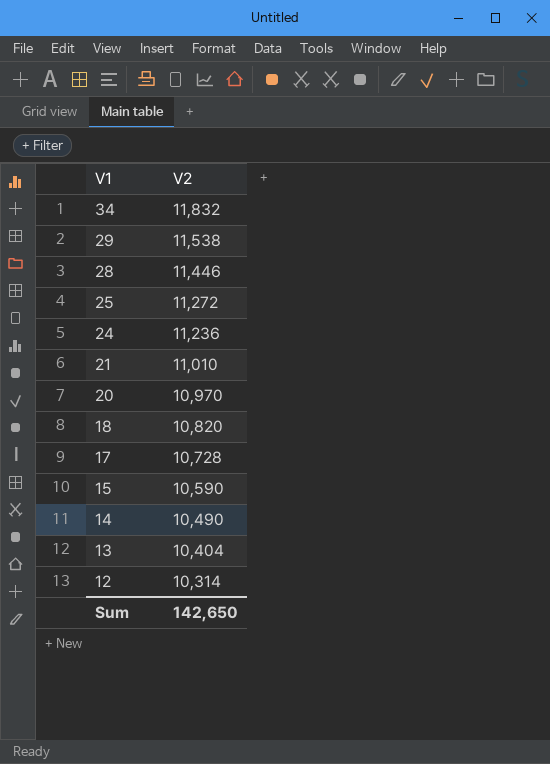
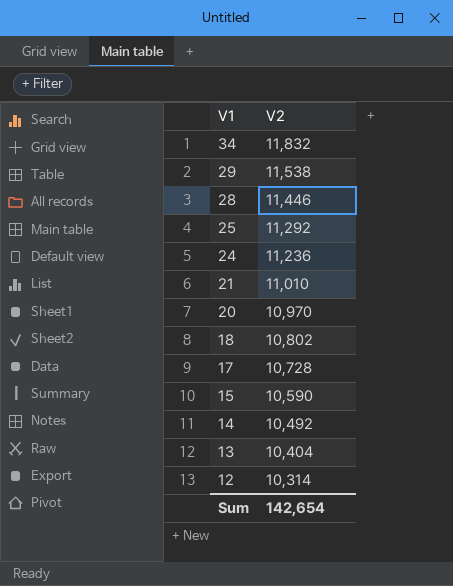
25 | V2: 11,272 -> 11,292
18 | V2: 10,820 -> 10,802
14 | V2: 10,490 -> 10,492
Sum | V2: 142,650 -> 142,654

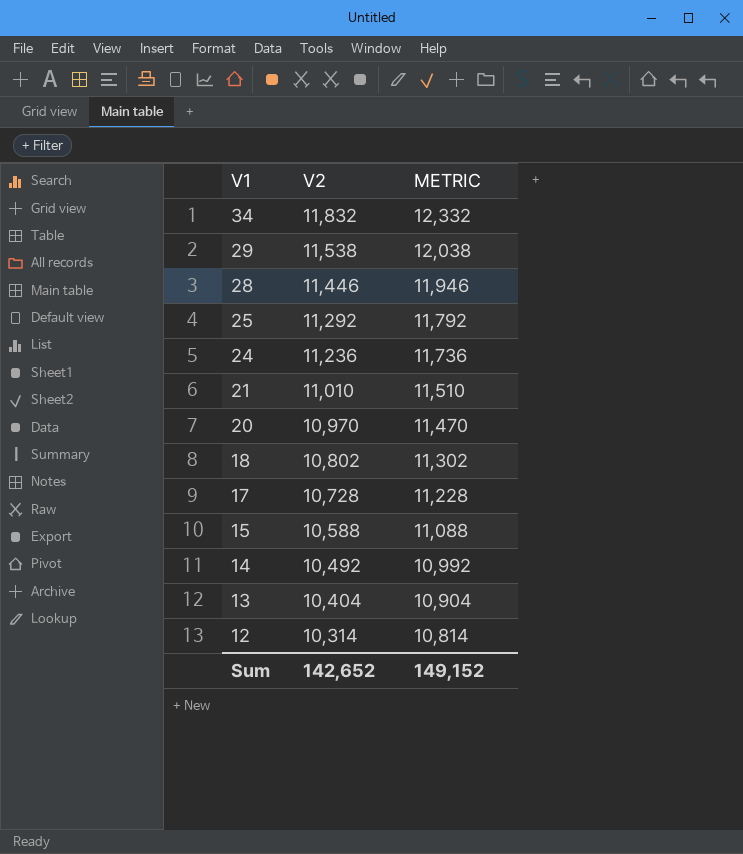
column METRIC | formula: none -> [V2] + 500
15 | V2: 10,590 -> 10,588
Sum | V2: 142,654 -> 142,652

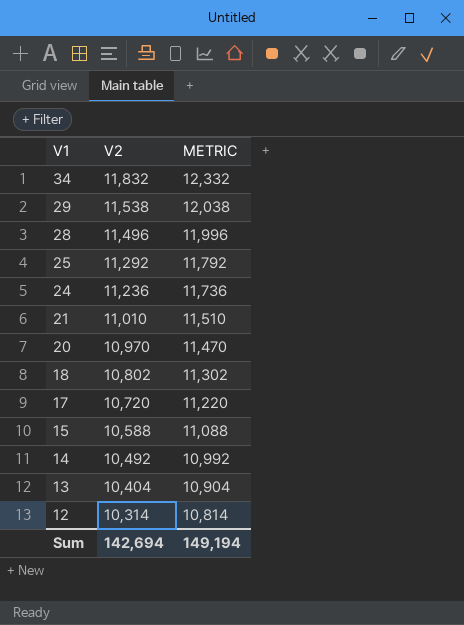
28 | V2: 11,446 -> 11,496
28 | METRIC: 11,946 -> 11,996
17 | V2: 10,728 -> 10,720
17 | METRIC: 11,228 -> 11,220
Sum | V2: 142,652 -> 142,694
Sum | METRIC: 149,152 -> 149,194

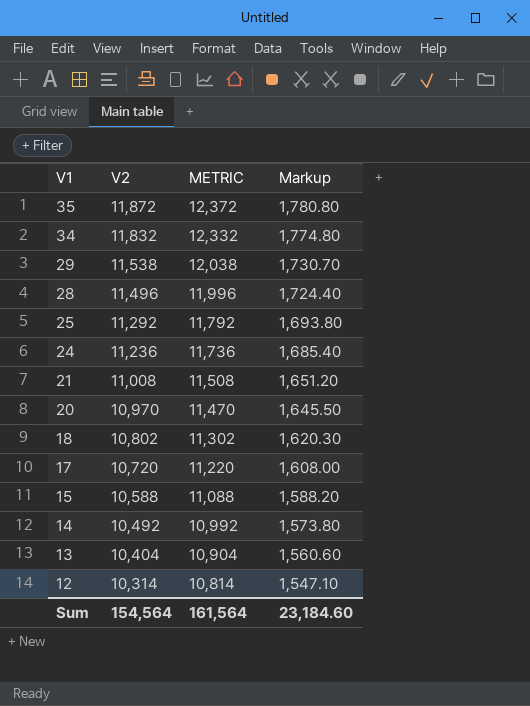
column Markup | formula: none -> [V2] * 0.15
row 35: none -> 11,872 | 12,372 | 1,780.80
21 | V2: 11,010 -> 11,008
21 | METRIC: 11,510 -> 11,508
Sum | V2: 142,694 -> 154,564
Sum | METRIC: 149,194 -> 161,564

